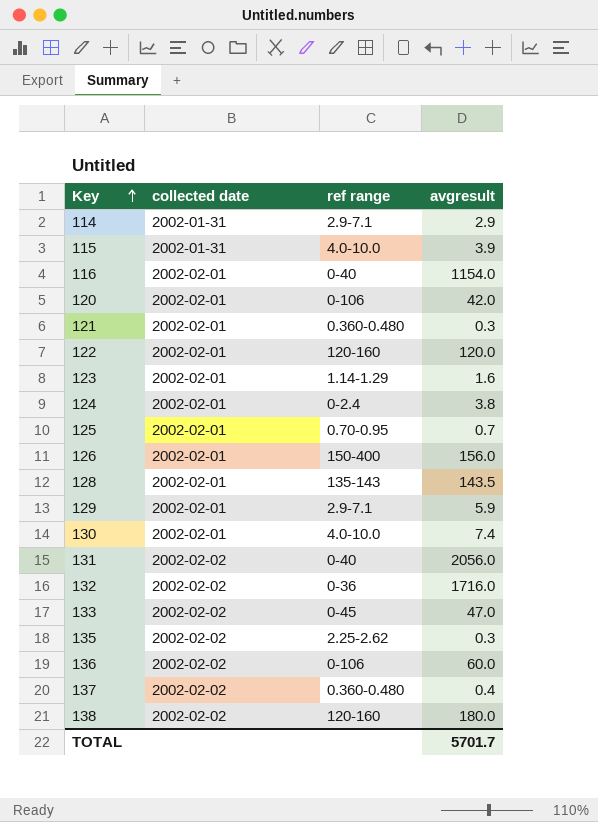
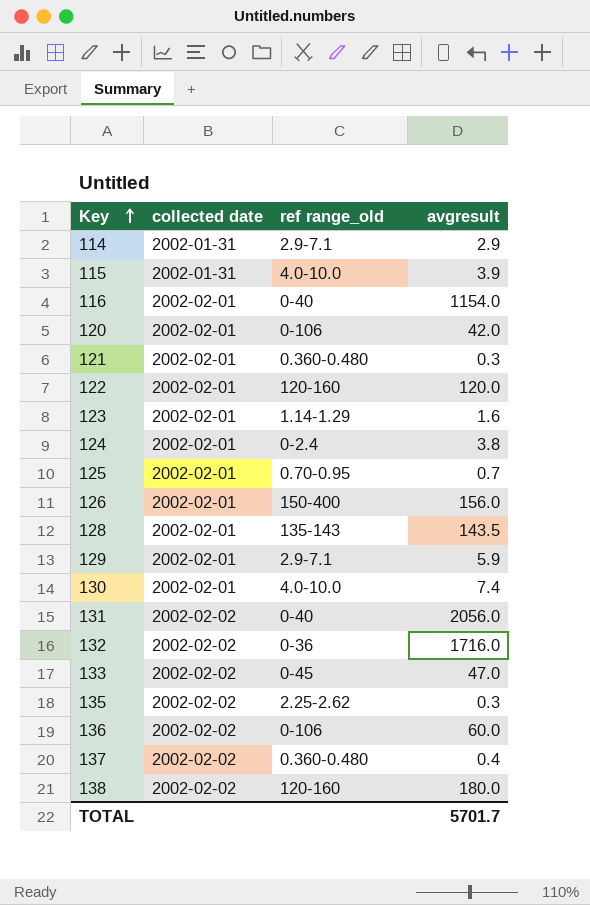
column name: ref range -> ref range_old

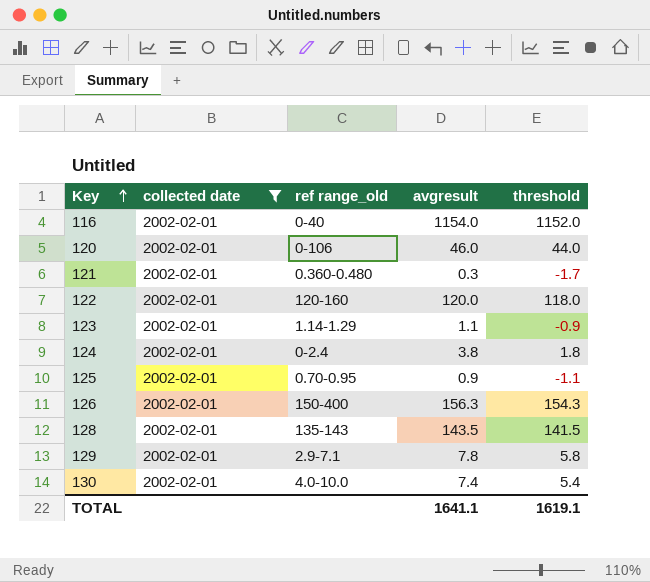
filter: none -> collected date = 2002-02-01
column threshold | formula: none -> [avgresult] - 2
120 | avgresult: 42.0 -> 46.0
123 | avgresult: 1.6 -> 1.1
125 | avgresult: 0.7 -> 0.9
126 | avgresult: 156.0 -> 156.3
129 | avgresult: 5.9 -> 7.8
TOTAL | avgresult: 5701.7 -> 1641.1

